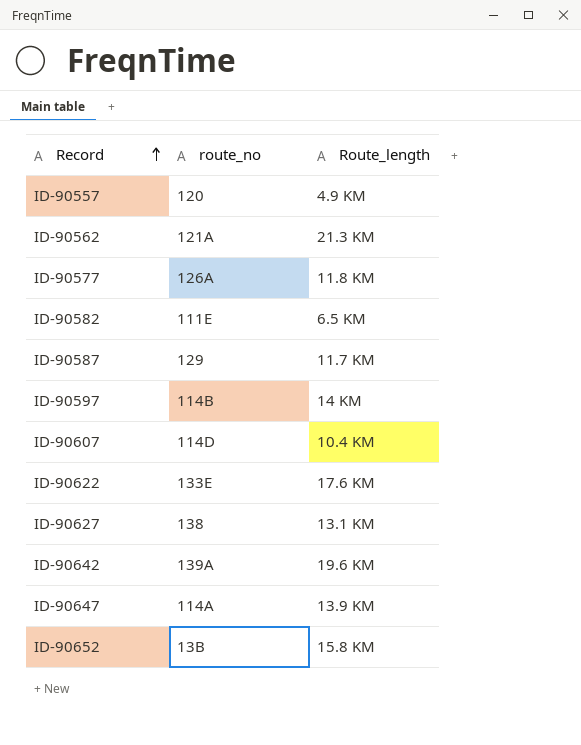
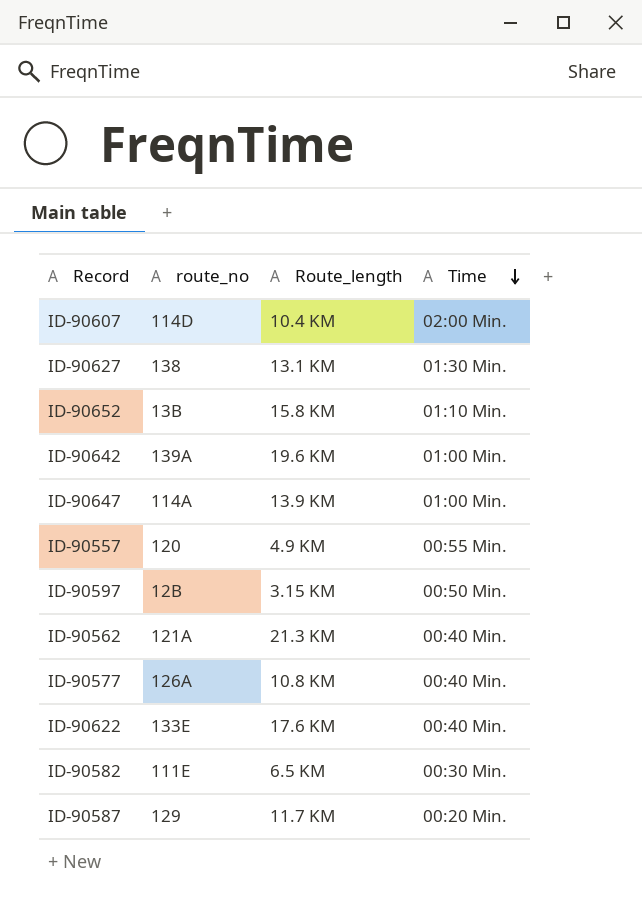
row order: Record ascending -> Time descending
column Time | position: none -> 4
ID-90597 | route_no: 114B -> 12B
ID-90597 | Route_length: 14 KM -> 3.15 KM
ID-90577 | Route_length: 11.8 KM -> 10.8 KM

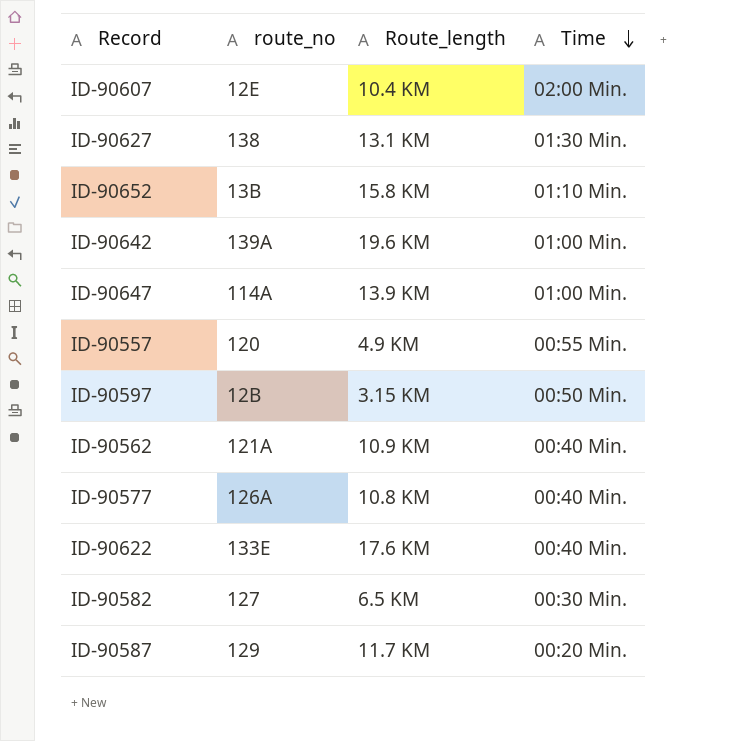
ID-90607 | route_no: 114D -> 12E
ID-90562 | Route_length: 21.3 KM -> 10.9 KM
ID-90582 | route_no: 111E -> 127

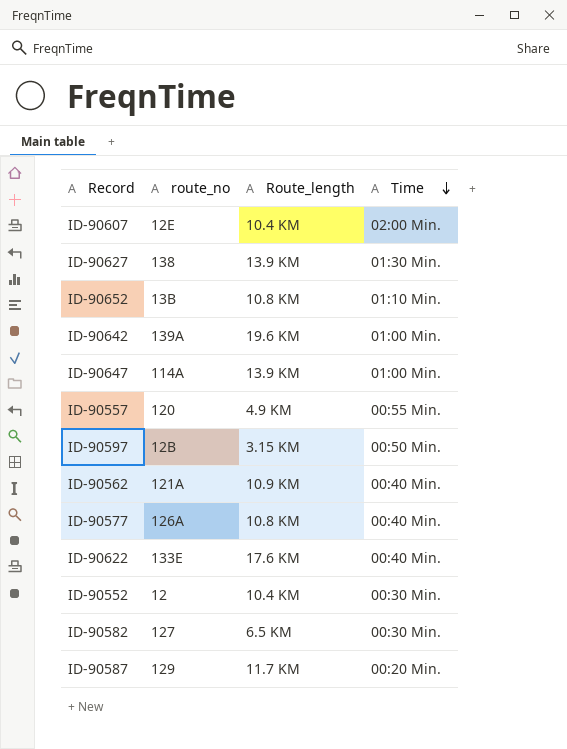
ID-90627 | Route_length: 13.1 KM -> 13.9 KM
ID-90652 | Route_length: 15.8 KM -> 10.8 KM
row ID-90552: none -> 12 | 10.4 KM | 00:30 Min.

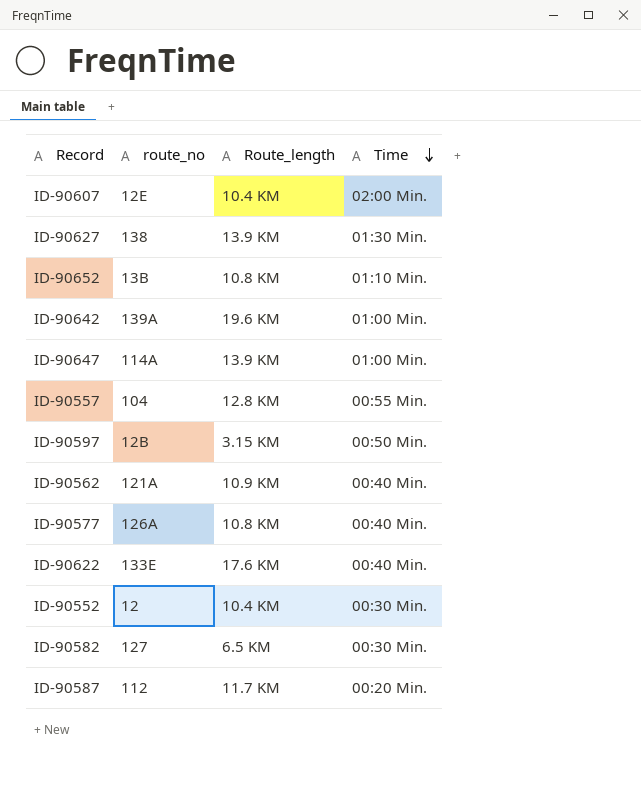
ID-90557 | route_no: 120 -> 104
ID-90557 | Route_length: 4.9 KM -> 12.8 KM
ID-90587 | route_no: 129 -> 112

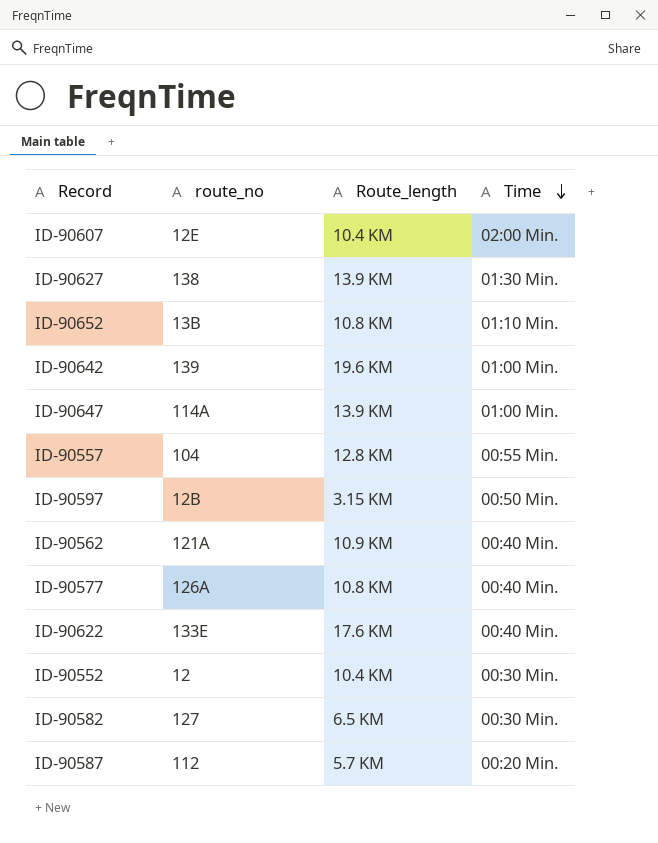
ID-90642 | route_no: 139A -> 139
ID-90587 | Route_length: 11.7 KM -> 5.7 KM

